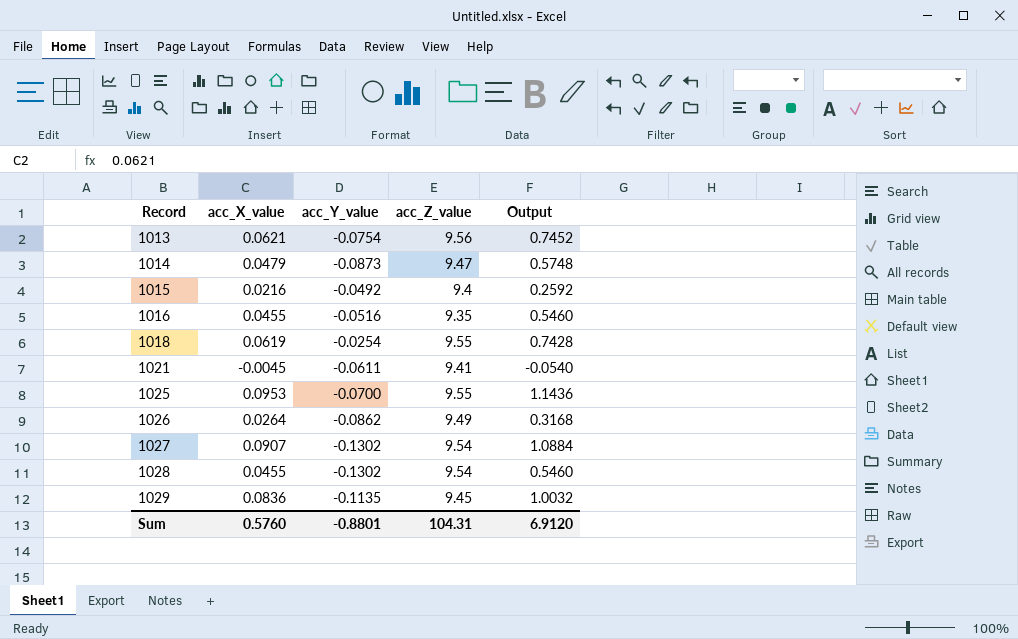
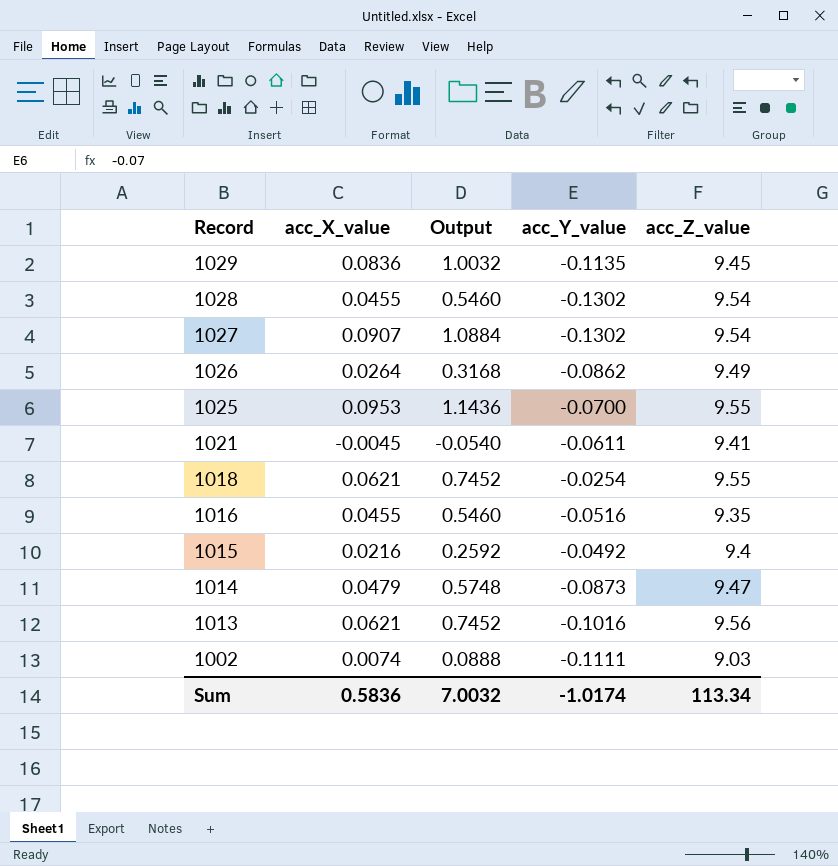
row order: Record ascending -> Record descending
column Output | position: 5 -> 3
1018 | acc_X_value: 0.0619 -> 0.0621
1018 | Output: 0.7428 -> 0.7452
1013 | acc_Y_value: -0.0754 -> -0.1016
row 1002: none -> 0.0074 | 0.0888 | -0.1111 | 9.03
Sum | acc_X_value: 0.5760 -> 0.5836
Sum | Output: 6.9120 -> 7.0032
Sum | acc_Y_value: -0.8801 -> -1.0174
Sum | acc_Z_value: 104.31 -> 113.34

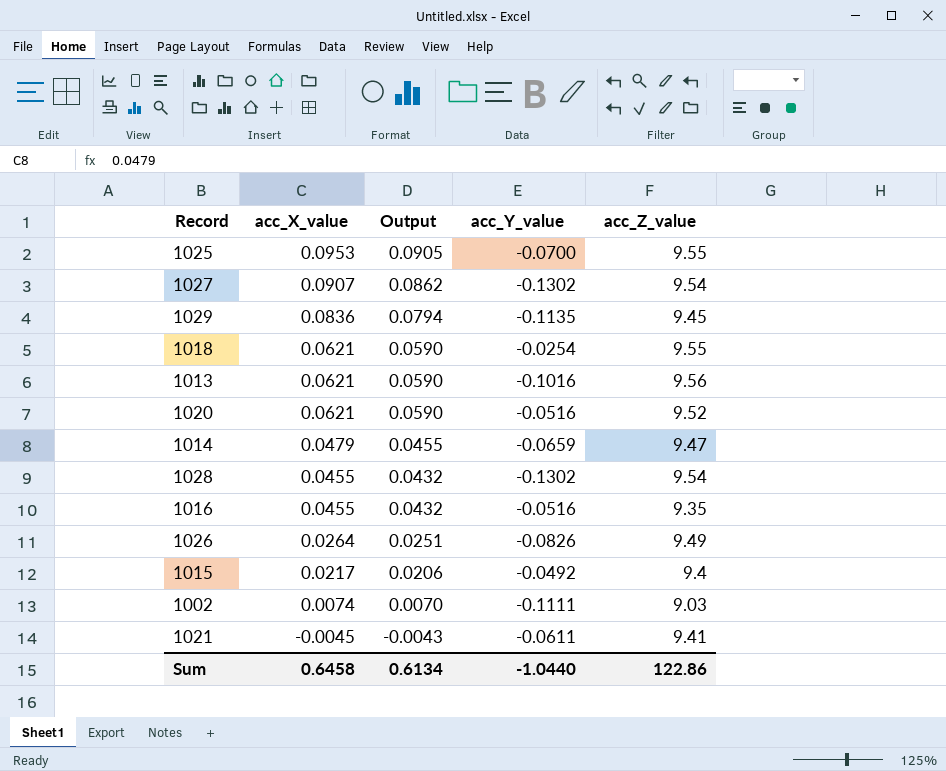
row order: Record descending -> acc_X_value descending
column Output | formula: [acc_X_value] * 12 -> [acc_X_value] * 0.95
row 1020: none -> 0.0621 | 0.0590 | -0.0516 | 9.52
1014 | acc_Y_value: -0.0873 -> -0.0659
1026 | acc_Y_value: -0.0862 -> -0.0826
1015 | acc_X_value: 0.0216 -> 0.0217
Sum | acc_X_value: 0.5836 -> 0.6458
Sum | Output: 7.0032 -> 0.6134
Sum | acc_Y_value: -1.0174 -> -1.0440
Sum | acc_Z_value: 113.34 -> 122.86

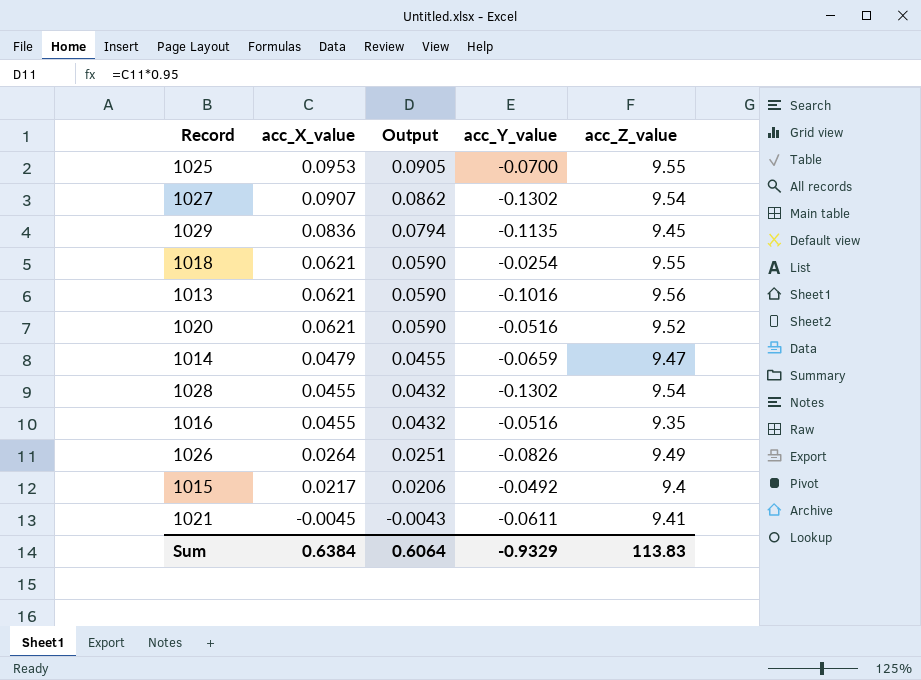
row 1002: 0.0074 | 0.0070 | -0.1111 | 9.03 -> none
Sum | acc_X_value: 0.6458 -> 0.6384
Sum | Output: 0.6134 -> 0.6064
Sum | acc_Y_value: -1.0440 -> -0.9329
Sum | acc_Z_value: 122.86 -> 113.83

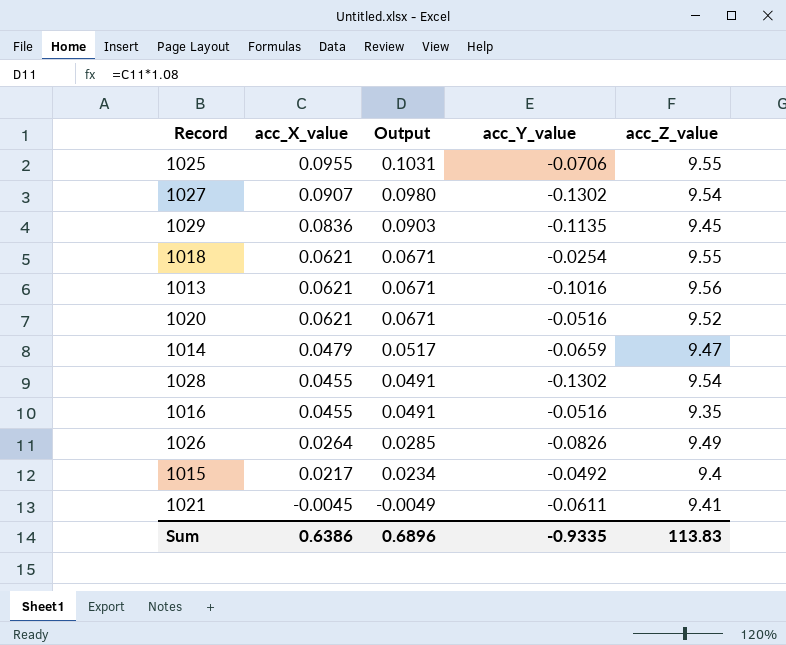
column Output | formula: [acc_X_value] * 0.95 -> [acc_X_value] * 1.08
1025 | acc_X_value: 0.0953 -> 0.0955
1025 | acc_Y_value: -0.0700 -> -0.0706
Sum | acc_X_value: 0.6384 -> 0.6386
Sum | Output: 0.6064 -> 0.6896
Sum | acc_Y_value: -0.9329 -> -0.9335

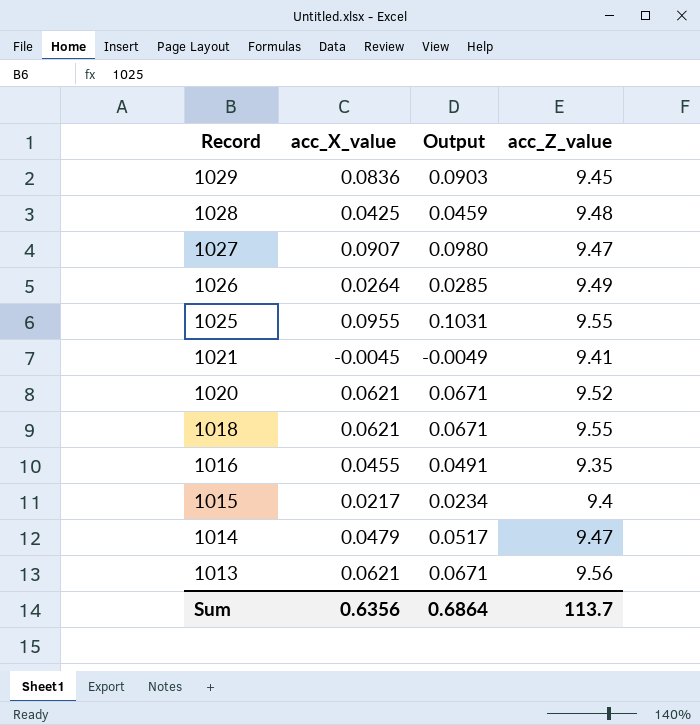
row order: acc_X_value descending -> Record descending
column acc_Y_value | position: 4 -> none
1028 | acc_X_value: 0.0455 -> 0.0425
1028 | Output: 0.0491 -> 0.0459
1028 | acc_Z_value: 9.54 -> 9.48
1027 | acc_Z_value: 9.54 -> 9.47
Sum | acc_X_value: 0.6386 -> 0.6356
Sum | Output: 0.6896 -> 0.6864
Sum | acc_Z_value: 113.83 -> 113.7

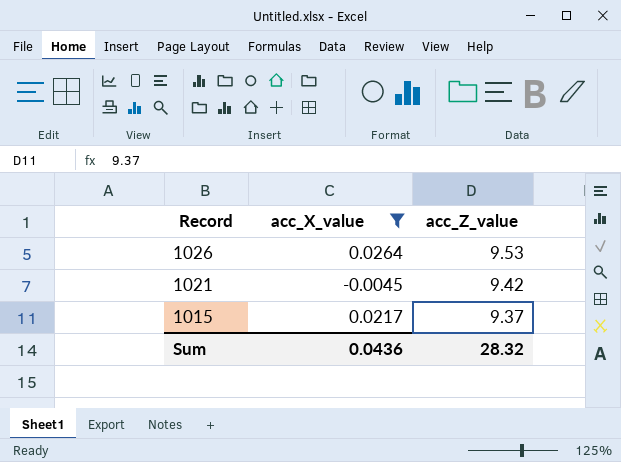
filter: none -> acc_X_value <= 0.0264
column Output | formula: [acc_X_value] * 1.08 -> none
1026 | acc_Z_value: 9.49 -> 9.53
1021 | acc_Z_value: 9.41 -> 9.42
1015 | acc_Z_value: 9.4 -> 9.37
Sum | acc_X_value: 0.6356 -> 0.0436
Sum | acc_Z_value: 113.7 -> 28.32

